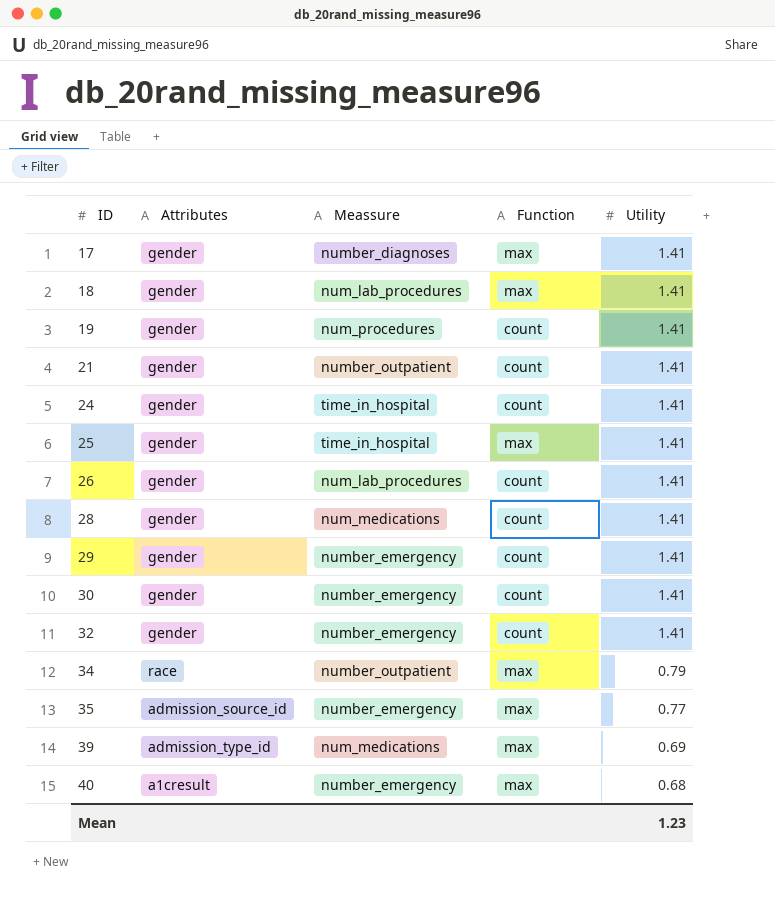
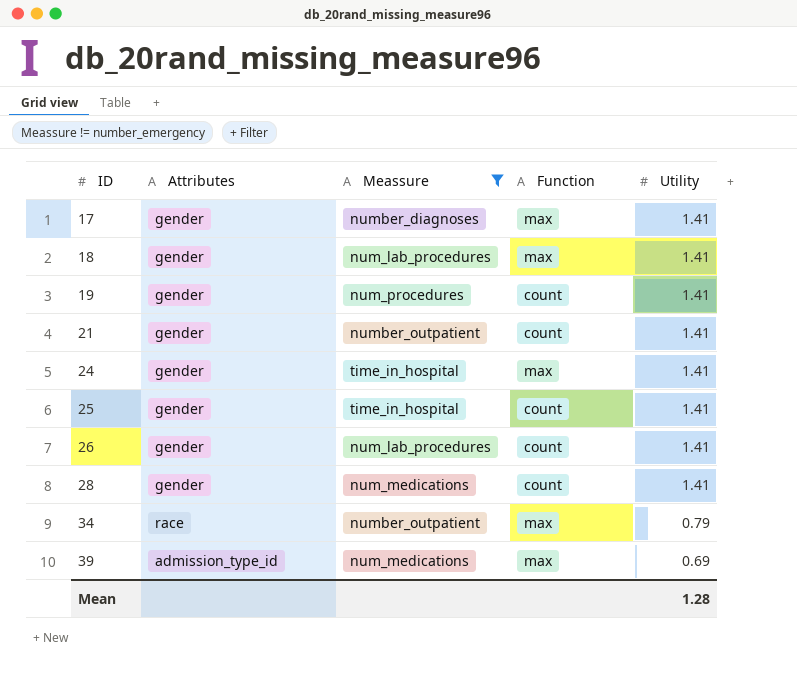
filter: none -> Meassure != number_emergency
24 | Function: count -> max
25 | Function: max -> count
Mean | Utility: 1.23 -> 1.28

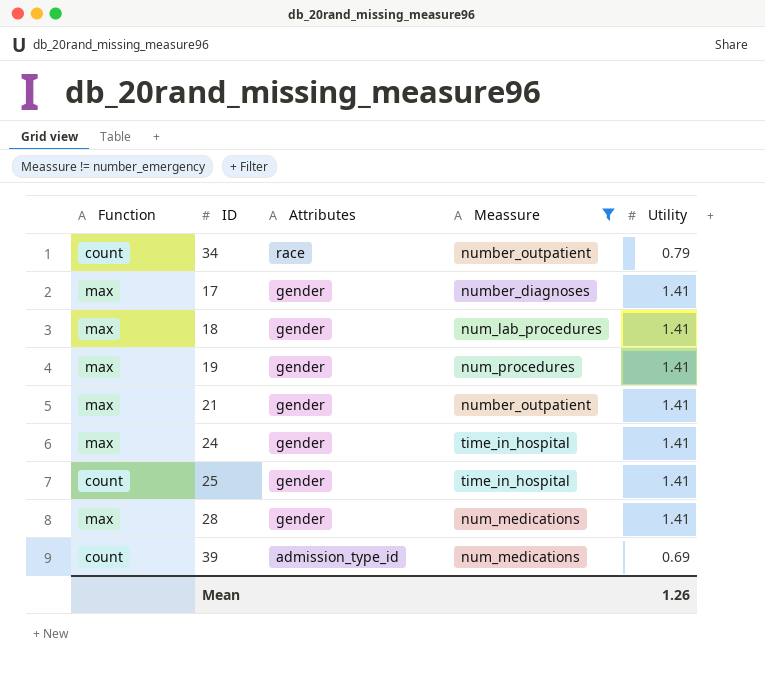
row order: ID ascending -> Attributes descending
column Function | position: 4 -> 1
row 26: gender | num_lab_procedures | count | 1.41 -> none
34 | Function: max -> count
19 | Function: count -> max
21 | Function: count -> max
28 | Function: count -> max
39 | Function: max -> count
Mean | Utility: 1.28 -> 1.26

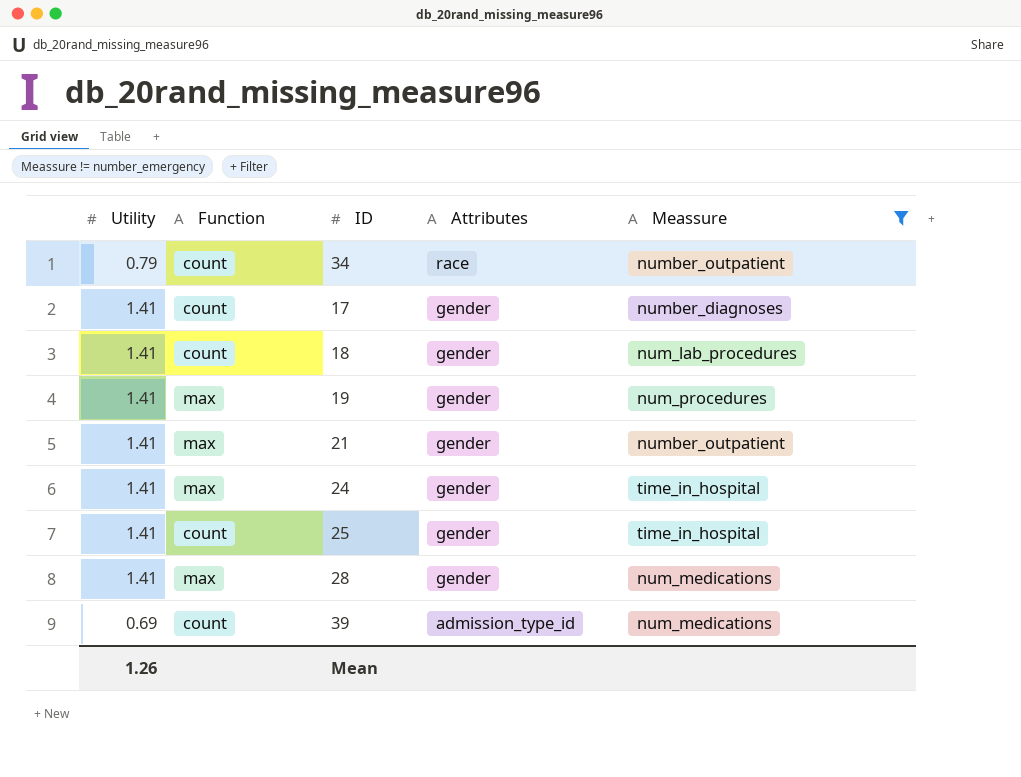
column Utility | position: 5 -> 1
17 | Function: max -> count
18 | Function: max -> count

